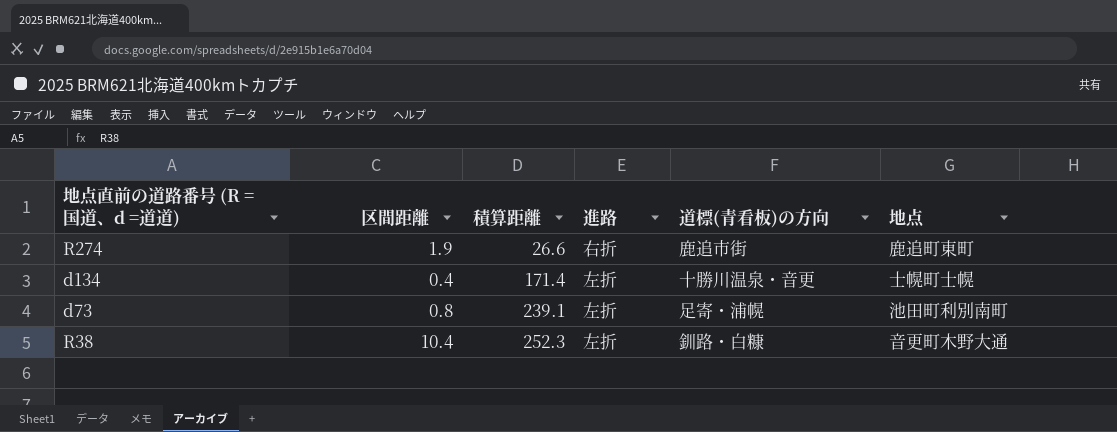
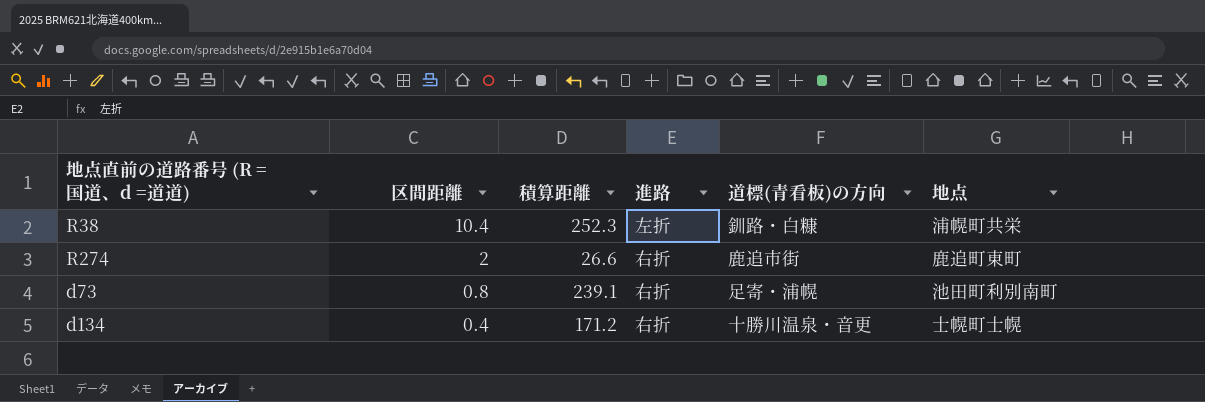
row order: 積算距離 ascending -> 区間距離 descending
R38 | 地点: 音更町木野大通 -> 浦幌町共栄
R274 | 区間距離: 1.9 -> 2
d73 | 進路: 左折 -> 右折
d134 | 積算距離: 171.4 -> 171.2
d134 | 進路: 左折 -> 右折

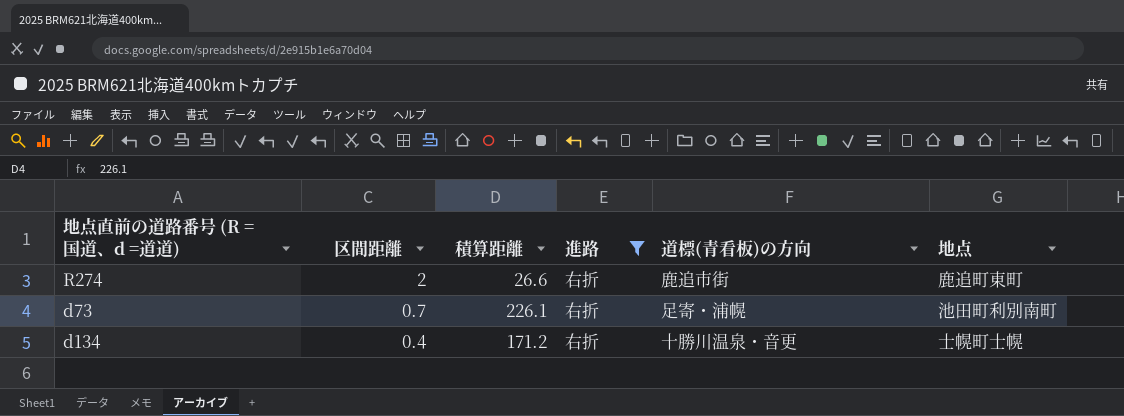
filter: none -> 進路 = 右折
d73 | 区間距離: 0.8 -> 0.7
d73 | 積算距離: 239.1 -> 226.1

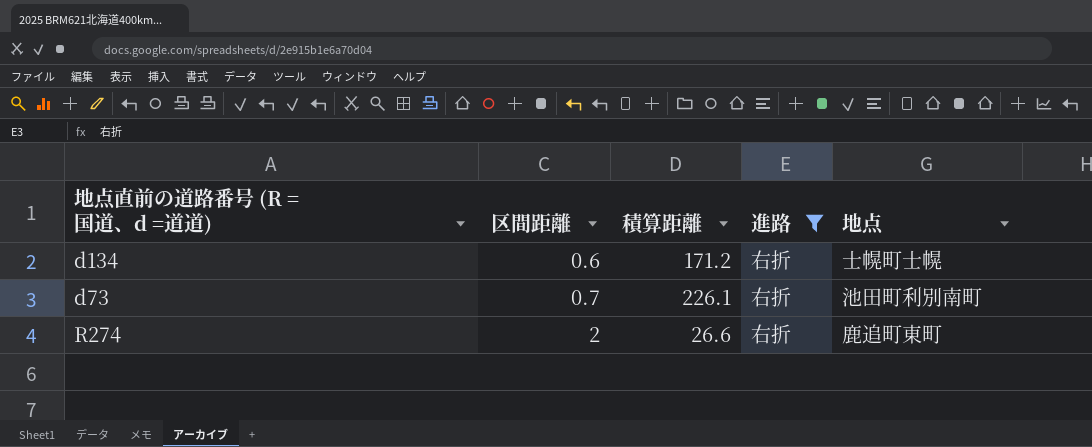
row order: 区間距離 descending -> 区間距離 ascending
column 道標(青看板)の方向 | position: 5 -> none
d134 | 区間距離: 0.4 -> 0.6

